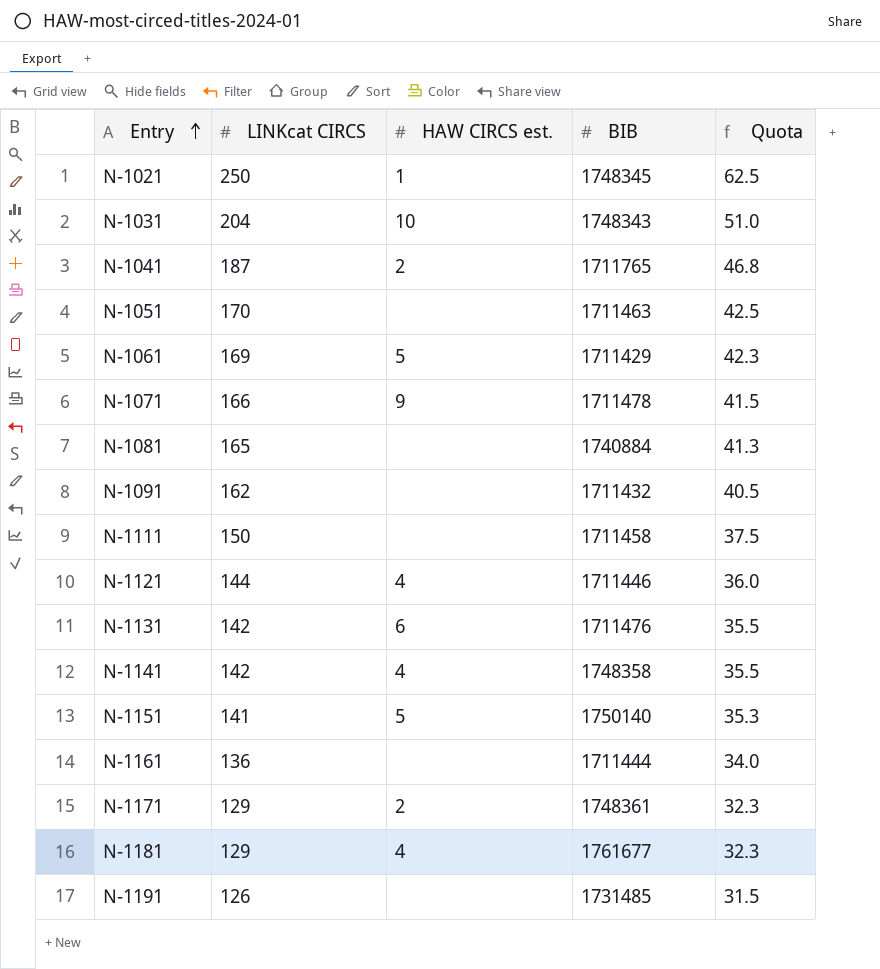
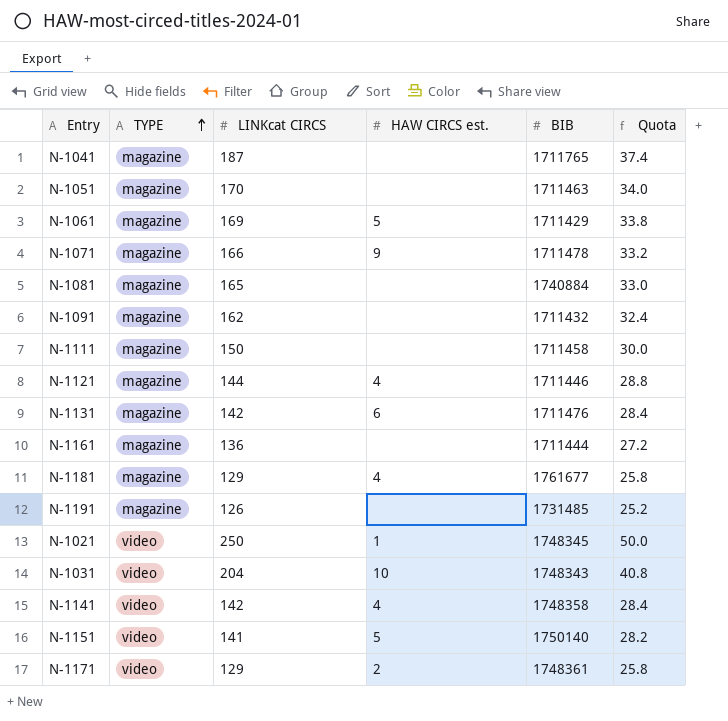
row order: Entry ascending -> TYPE ascending
column TYPE | position: none -> 2
column Quota | formula: [LINKcat CIRCS] * 0.25 -> [LINKcat CIRCS] * 0.2
N-1041 | HAW CIRCS est.: 2 -> none

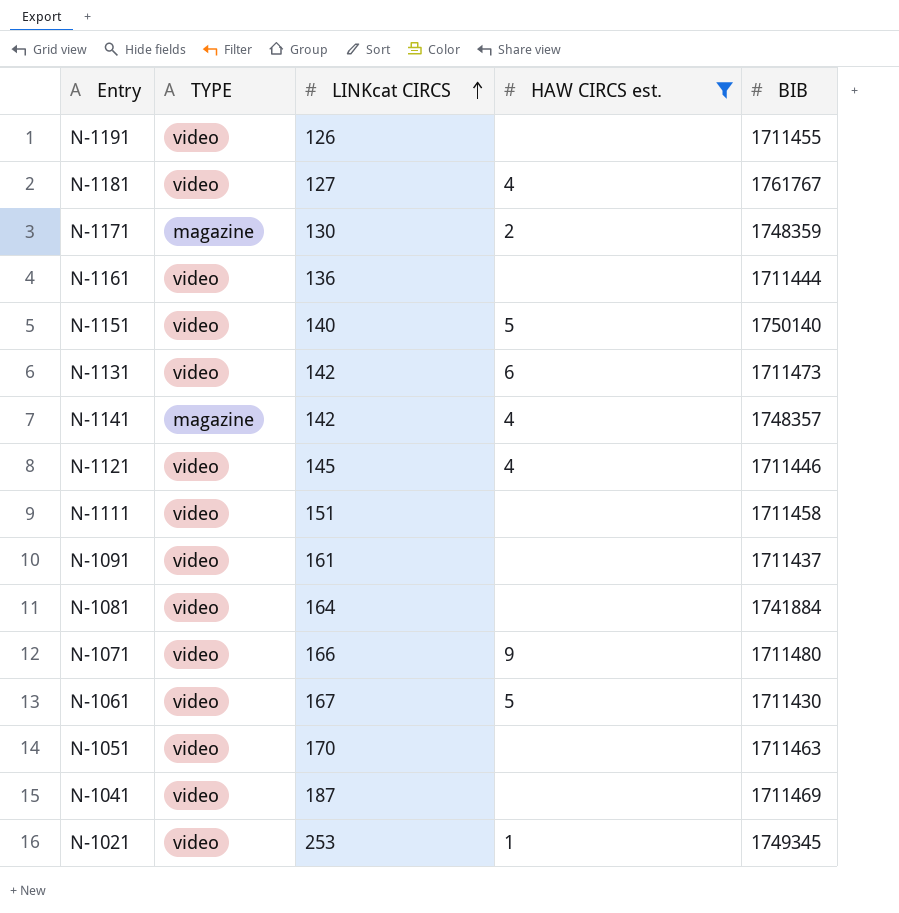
filter: none -> HAW CIRCS est. != 10
row order: TYPE ascending -> LINKcat CIRCS ascending
column Quota | formula: [LINKcat CIRCS] * 0.2 -> none
N-1191 | TYPE: magazine -> video
N-1191 | BIB: 1731485 -> 1711455
N-1181 | TYPE: magazine -> video
N-1181 | LINKcat CIRCS: 129 -> 127
N-1181 | BIB: 1761677 -> 1761767
N-1171 | TYPE: video -> magazine
N-1171 | LINKcat CIRCS: 129 -> 130
N-1171 | BIB: 1748361 -> 1748359
N-1161 | TYPE: magazine -> video
N-1151 | LINKcat CIRCS: 141 -> 140
N-1131 | TYPE: magazine -> video
N-1131 | BIB: 1711476 -> 1711473
N-1141 | TYPE: video -> magazine
N-1141 | BIB: 1748358 -> 1748357
N-1121 | TYPE: magazine -> video
N-1121 | LINKcat CIRCS: 144 -> 145
N-1111 | TYPE: magazine -> video
N-1111 | LINKcat CIRCS: 150 -> 151
N-1091 | TYPE: magazine -> video
N-1091 | LINKcat CIRCS: 162 -> 161
N-1091 | BIB: 1711432 -> 1711437
N-1081 | TYPE: magazine -> video
N-1081 | LINKcat CIRCS: 165 -> 164
N-1081 | BIB: 1740884 -> 1741884
N-1071 | TYPE: magazine -> video
N-1071 | BIB: 1711478 -> 1711480
N-1061 | TYPE: magazine -> video
N-1061 | LINKcat CIRCS: 169 -> 167
N-1061 | BIB: 1711429 -> 1711430
N-1051 | TYPE: magazine -> video
N-1041 | TYPE: magazine -> video
N-1041 | BIB: 1711765 -> 1711469
N-1021 | LINKcat CIRCS: 250 -> 253
N-1021 | BIB: 1748345 -> 1749345

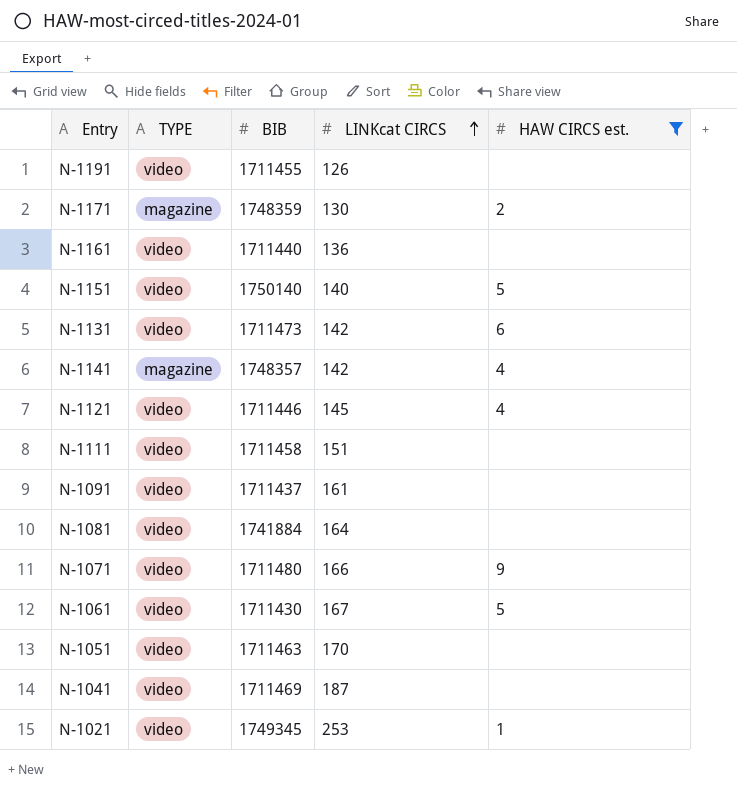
column BIB | position: 5 -> 3
row N-1181: video | 127 | 4 | 1761767 -> none
N-1161 | BIB: 1711444 -> 1711440

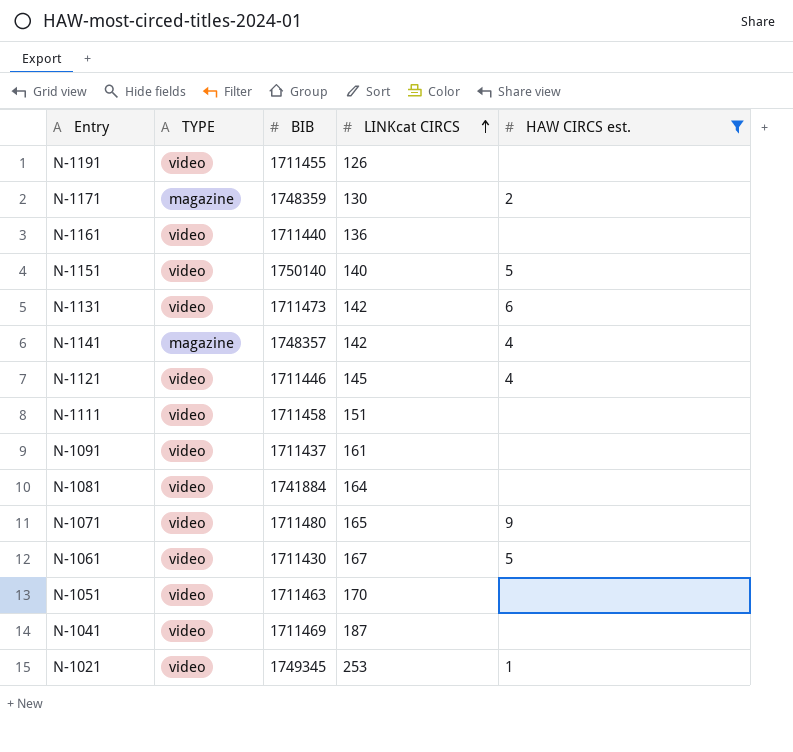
N-1071 | LINKcat CIRCS: 166 -> 165

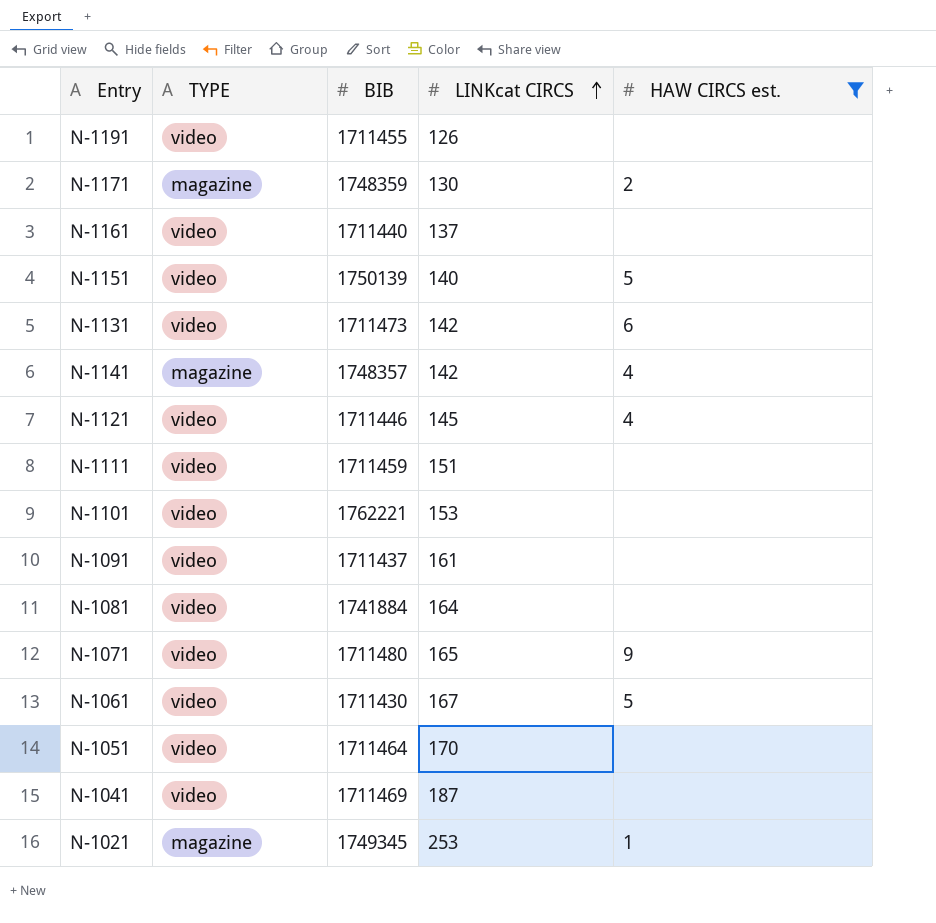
N-1161 | LINKcat CIRCS: 136 -> 137
N-1151 | BIB: 1750140 -> 1750139
N-1111 | BIB: 1711458 -> 1711459
row N-1101: none -> video | 1762221 | 153 | none
N-1051 | BIB: 1711463 -> 1711464
N-1021 | TYPE: video -> magazine

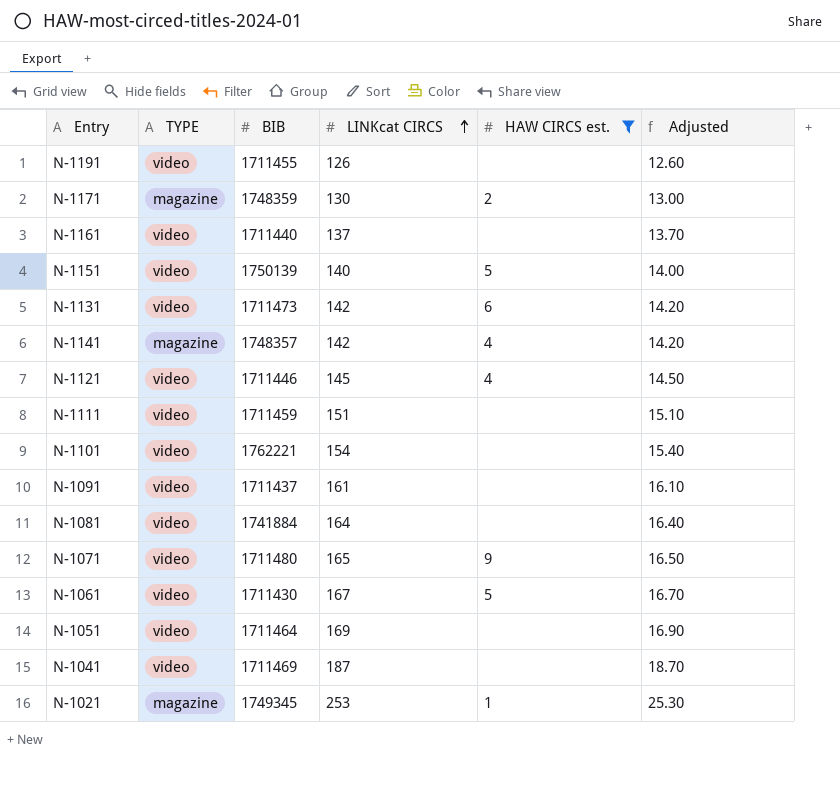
column Adjusted | formula: none -> [LINKcat CIRCS] * 0.1
N-1101 | LINKcat CIRCS: 153 -> 154
N-1051 | LINKcat CIRCS: 170 -> 169

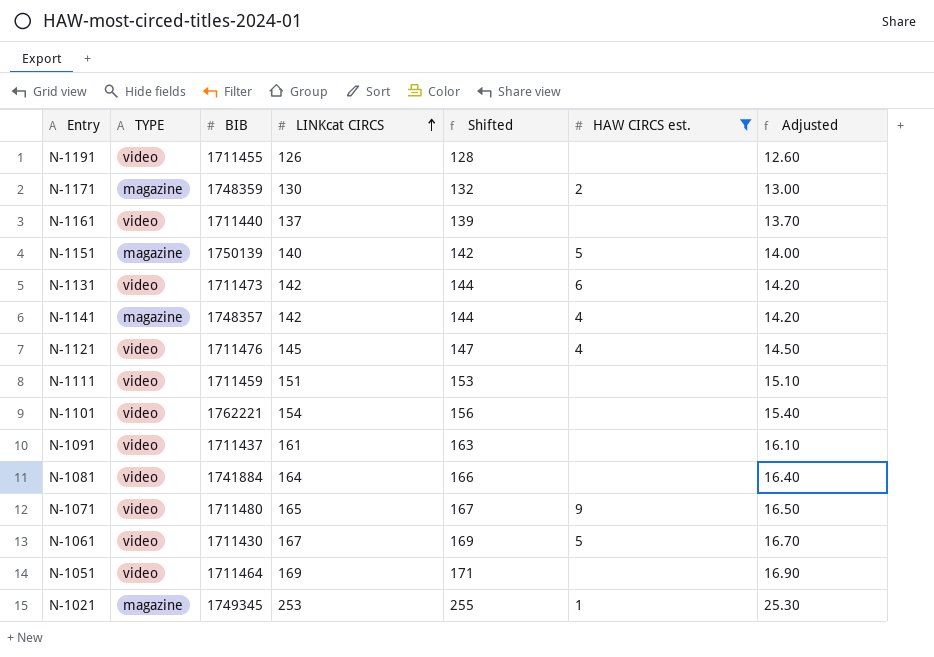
column Shifted | formula: none -> [LINKcat CIRCS] + 2
row N-1041: video | 1711469 | 187 | none | 18.70 -> none
N-1151 | TYPE: video -> magazine
N-1121 | BIB: 1711446 -> 1711476

